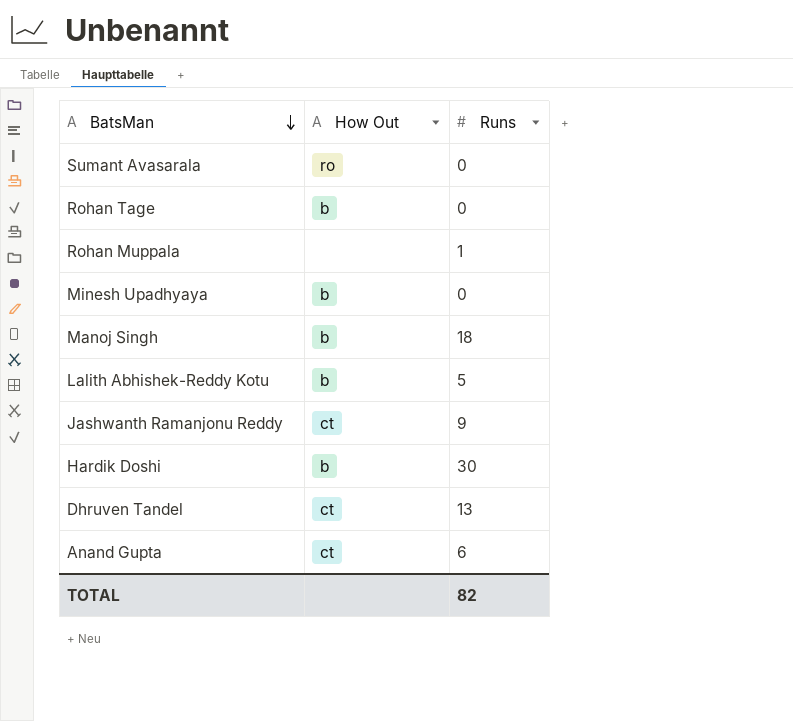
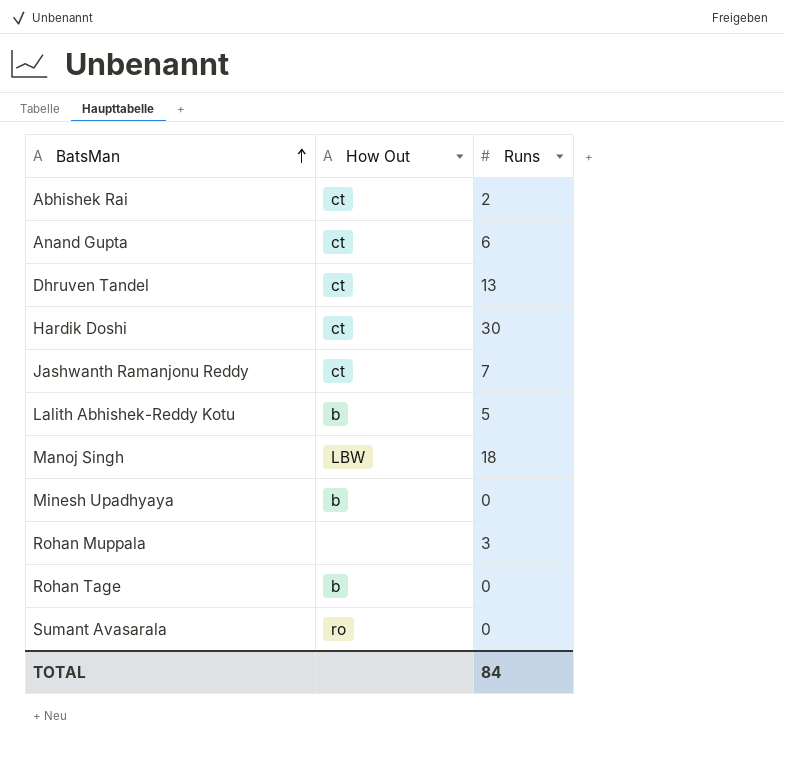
row order: BatsMan descending -> BatsMan ascending
row Abhishek Rai: none -> ct | 2
Hardik Doshi | How Out: b -> ct
Jashwanth Ramanjonu Reddy | Runs: 9 -> 7
Manoj Singh | How Out: b -> LBW
Rohan Muppala | Runs: 1 -> 3
TOTAL | Runs: 82 -> 84

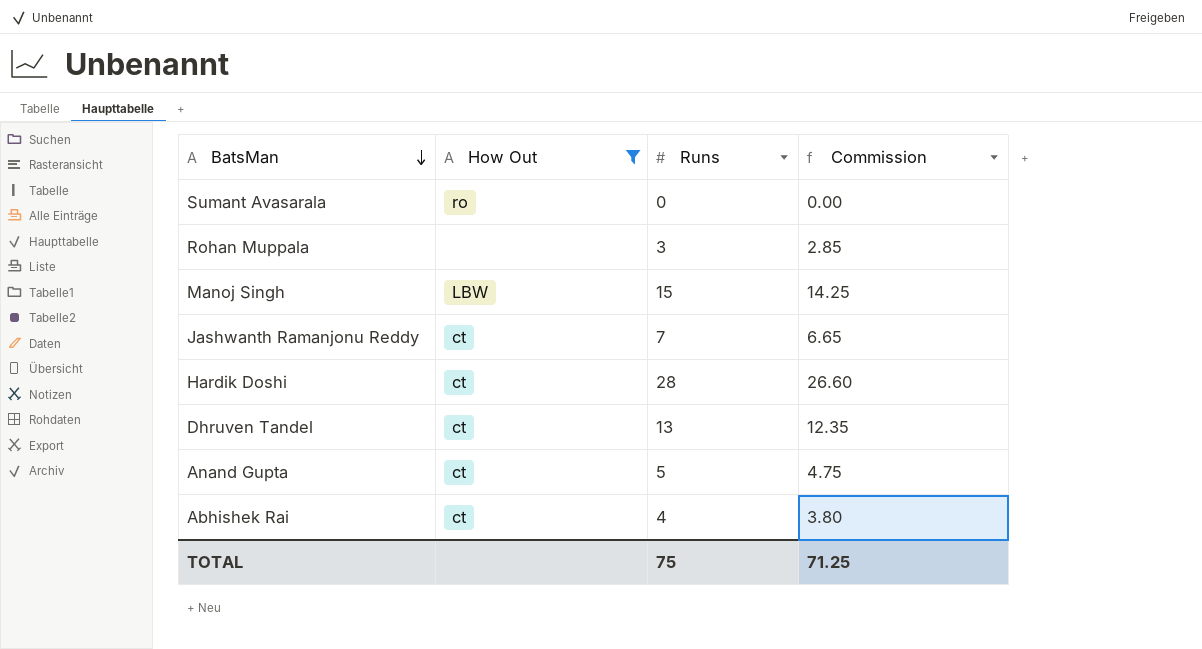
filter: none -> How Out != b
row order: BatsMan ascending -> BatsMan descending
column Commission | formula: none -> [Runs] * 0.95
Manoj Singh | Runs: 18 -> 15
Hardik Doshi | Runs: 30 -> 28
Anand Gupta | Runs: 6 -> 5
Abhishek Rai | Runs: 2 -> 4
TOTAL | Runs: 84 -> 75

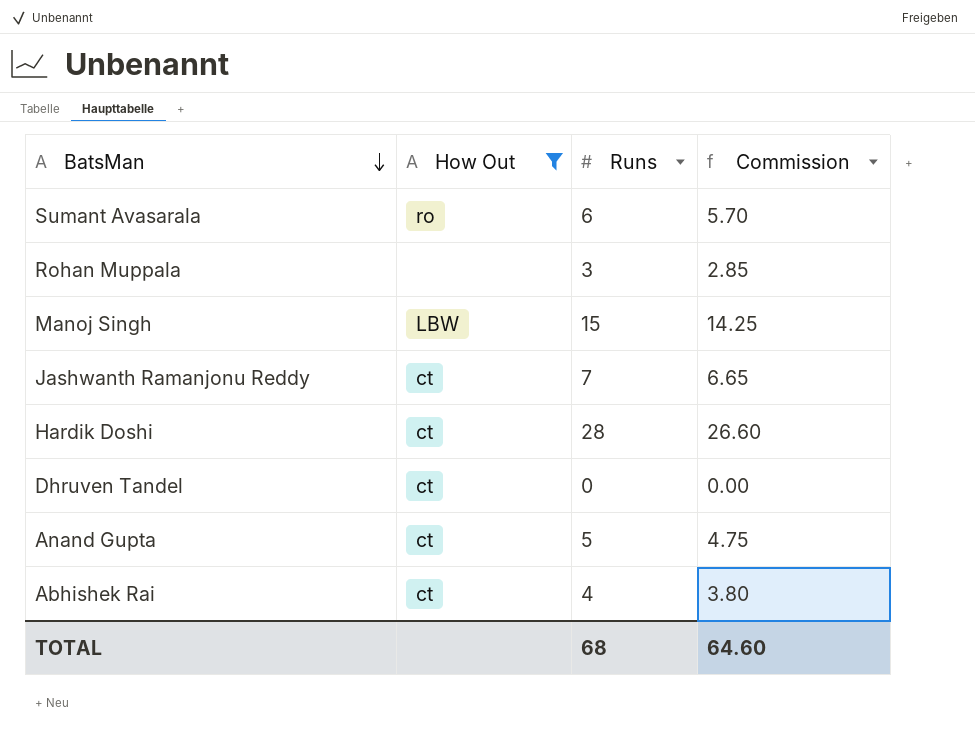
Sumant Avasarala | Runs: 0 -> 6
Sumant Avasarala | Commission: 0.00 -> 5.70
Dhruven Tandel | Runs: 13 -> 0
Dhruven Tandel | Commission: 12.35 -> 0.00
TOTAL | Runs: 75 -> 68
TOTAL | Commission: 71.25 -> 64.60

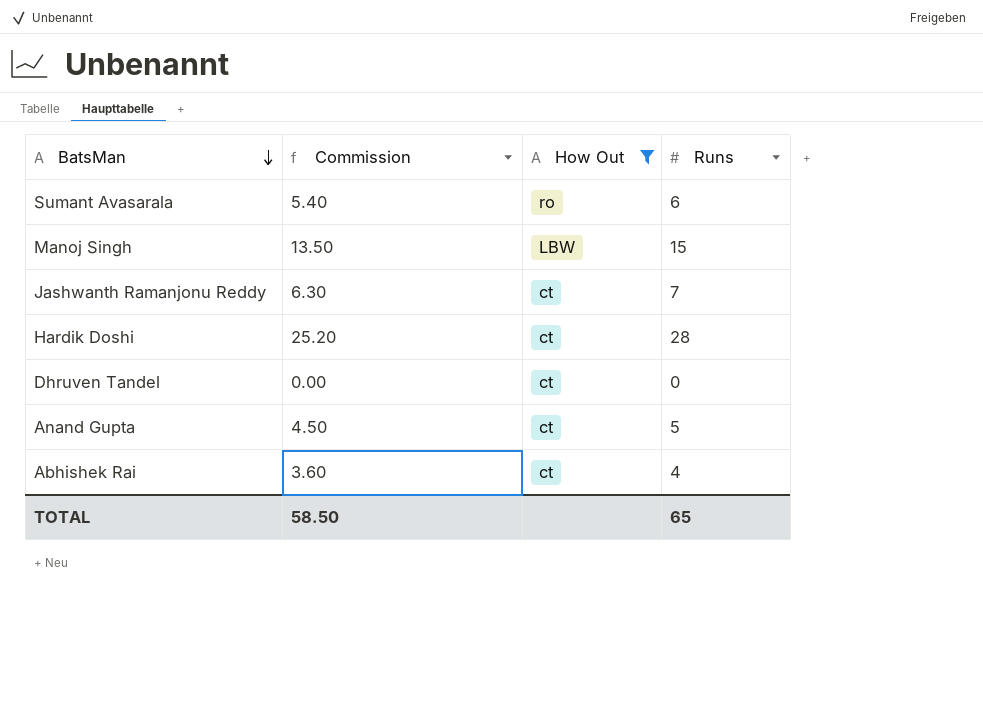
column Commission | formula: [Runs] * 0.95 -> [Runs] * 0.9
column Commission | position: 4 -> 2
row Rohan Muppala: none | 3 | 2.85 -> none
TOTAL | Commission: 64.60 -> 58.50
TOTAL | Runs: 68 -> 65

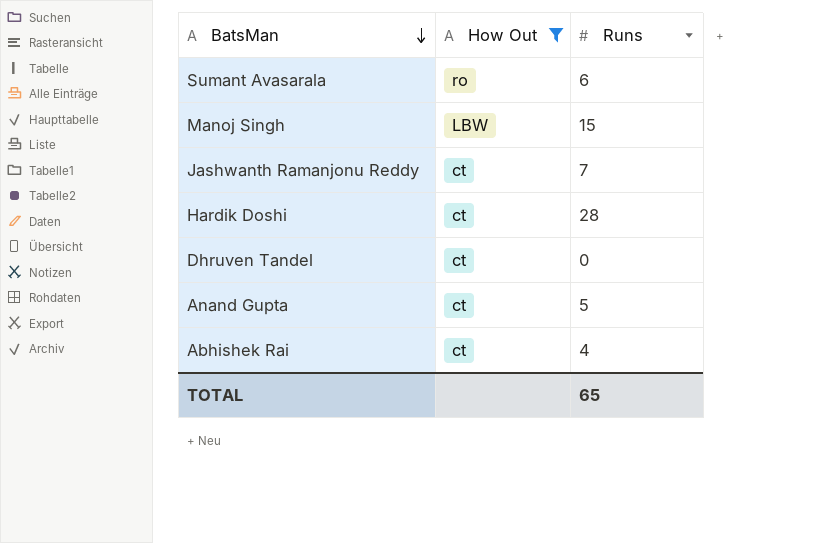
column Commission | formula: [Runs] * 0.9 -> none

